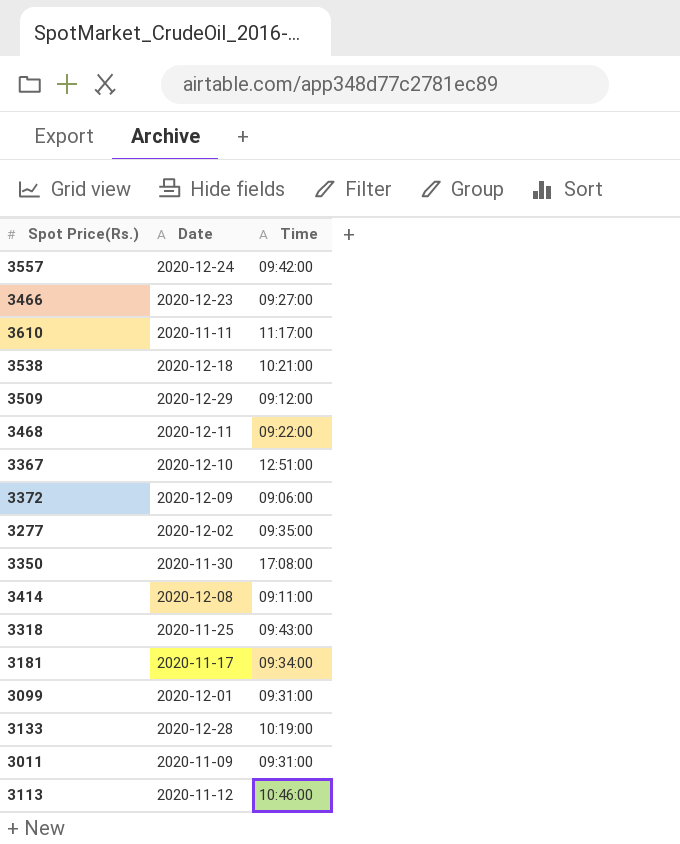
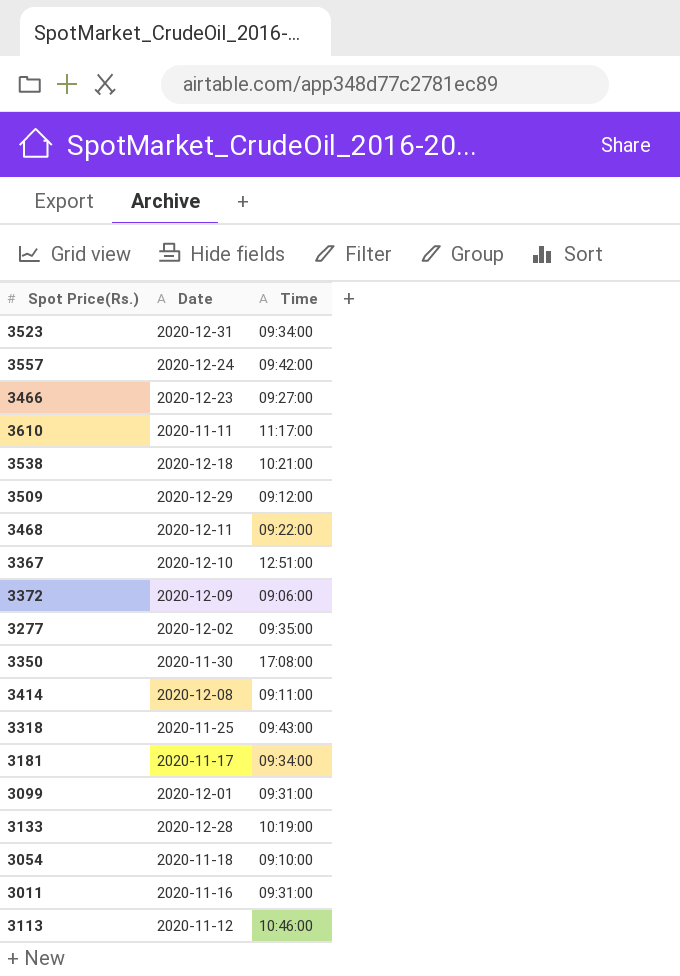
row 3523: none -> 2020-12-31 | 09:34:00
row 3054: none -> 2020-11-18 | 09:10:00
3011 | Date: 2020-11-09 -> 2020-11-16

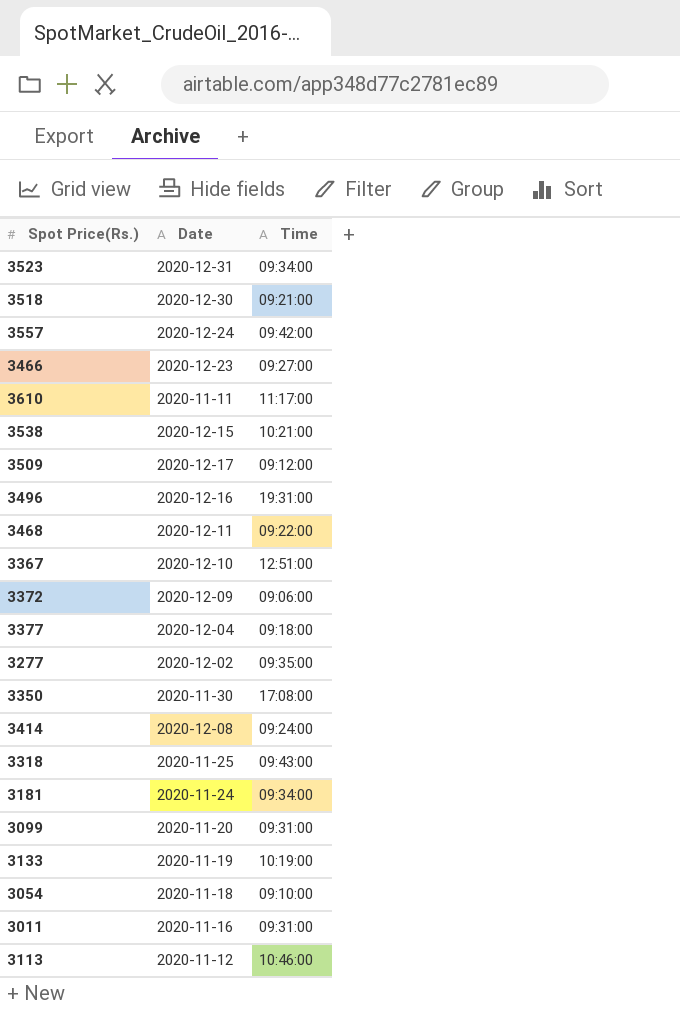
row 3518: none -> 2020-12-30 | 09:21:00
3538 | Date: 2020-12-18 -> 2020-12-15
3509 | Date: 2020-12-29 -> 2020-12-17
row 3496: none -> 2020-12-16 | 19:31:00
row 3377: none -> 2020-12-04 | 09:18:00
3414 | Time: 09:11:00 -> 09:24:00
3181 | Date: 2020-11-17 -> 2020-11-24
3099 | Date: 2020-12-01 -> 2020-11-20
3133 | Date: 2020-12-28 -> 2020-11-19

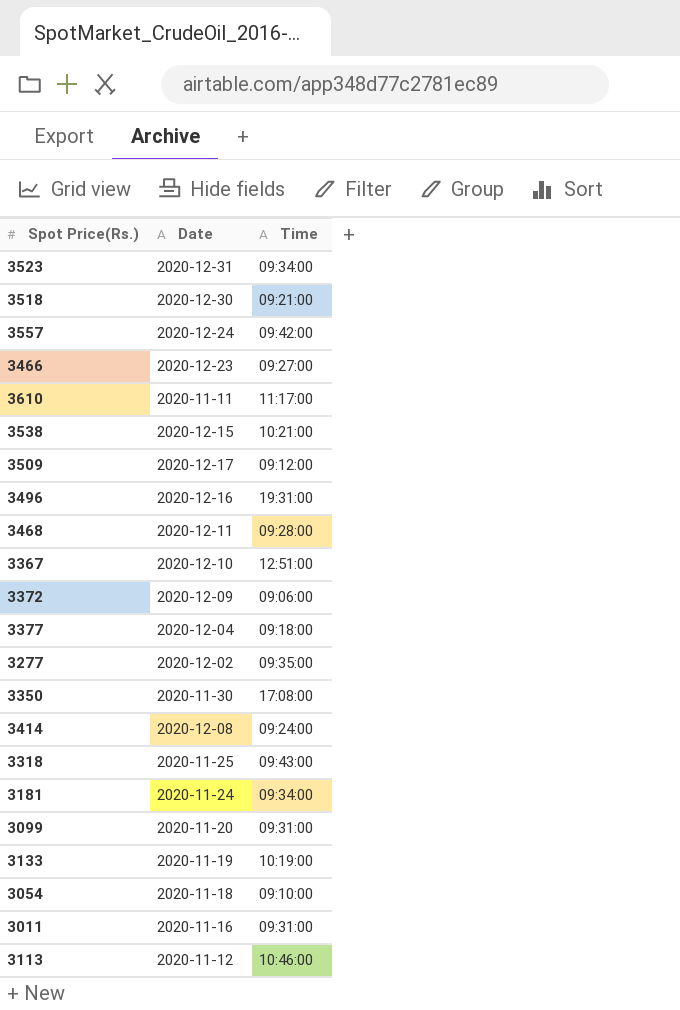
3468 | Time: 09:22:00 -> 09:28:00

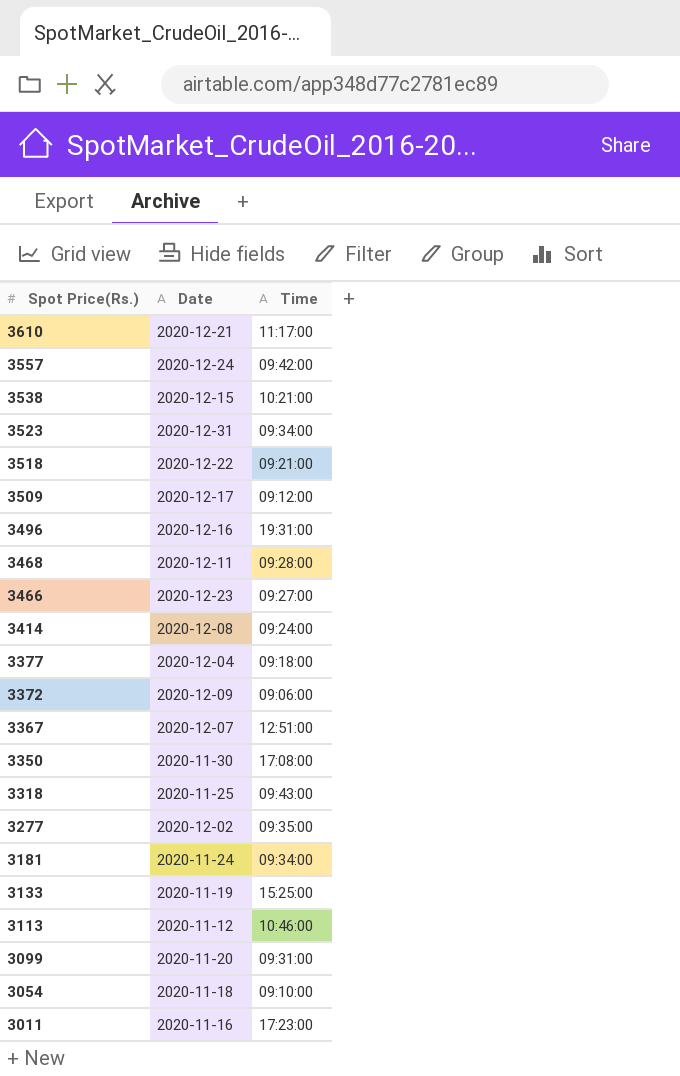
row order: none -> Spot Price(Rs.) descending
3610 | Date: 2020-11-11 -> 2020-12-21
3518 | Date: 2020-12-30 -> 2020-12-22
3367 | Date: 2020-12-10 -> 2020-12-07
3133 | Time: 10:19:00 -> 15:25:00
3011 | Time: 09:31:00 -> 17:23:00

